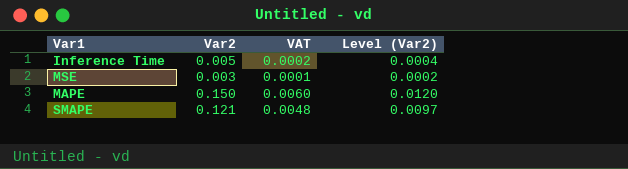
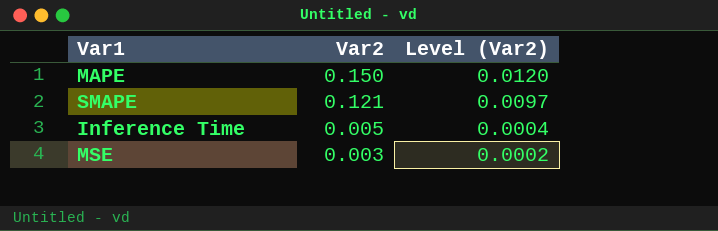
row order: none -> Var2 descending
column VAT | formula: [Var2] * 0.04 -> none

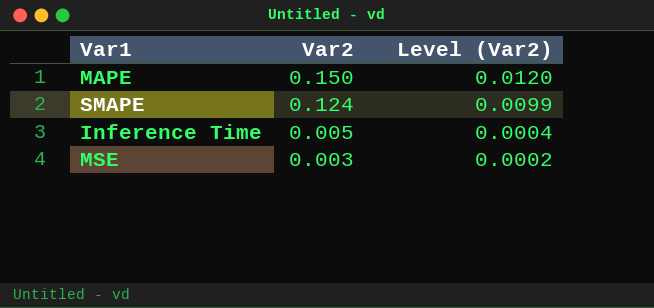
SMAPE | Var2: 0.121 -> 0.124
SMAPE | Level (Var2): 0.0097 -> 0.0099

